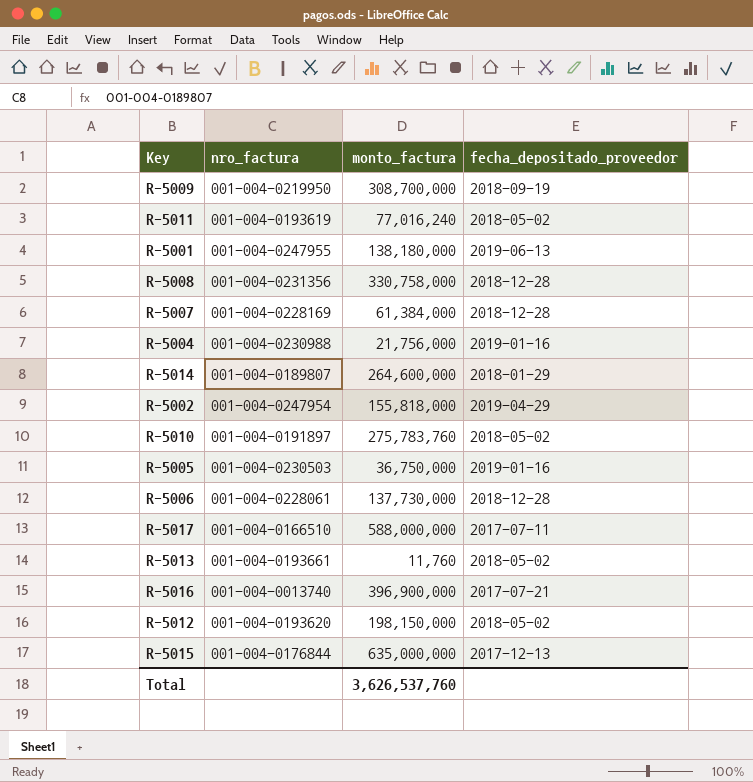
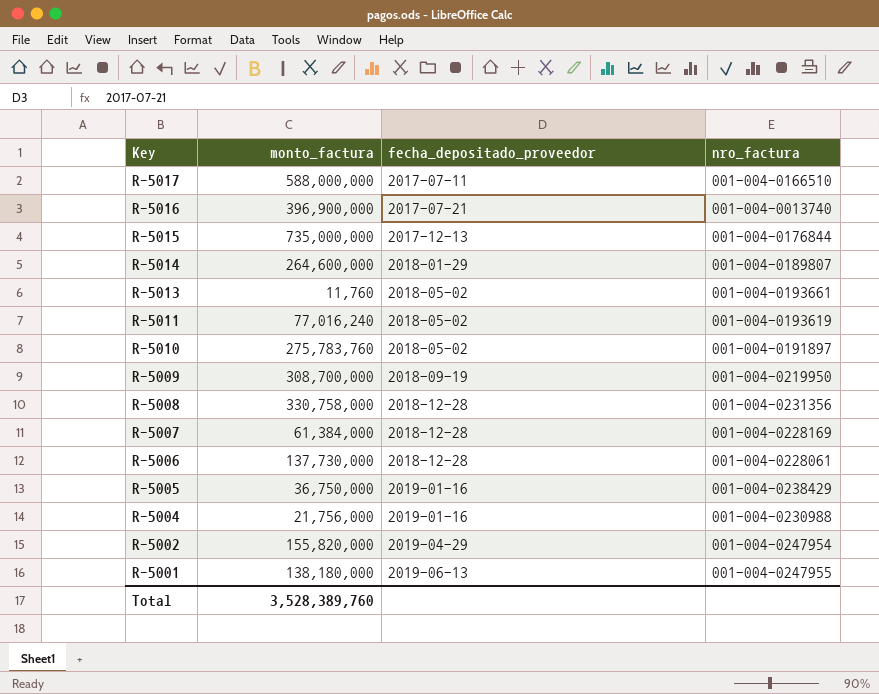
row order: none -> Key descending
column nro_factura | position: 2 -> 4
row R-5012: 001-004-0193620 | 198,150,000 | 2018-05-02 -> none
R-5015 | monto_factura: 635,000,000 -> 735,000,000
R-5005 | nro_factura: 001-004-0230503 -> 001-004-0238429
R-5002 | monto_factura: 155,818,000 -> 155,820,000
Total | monto_factura: 3,626,537,760 -> 3,528,389,760

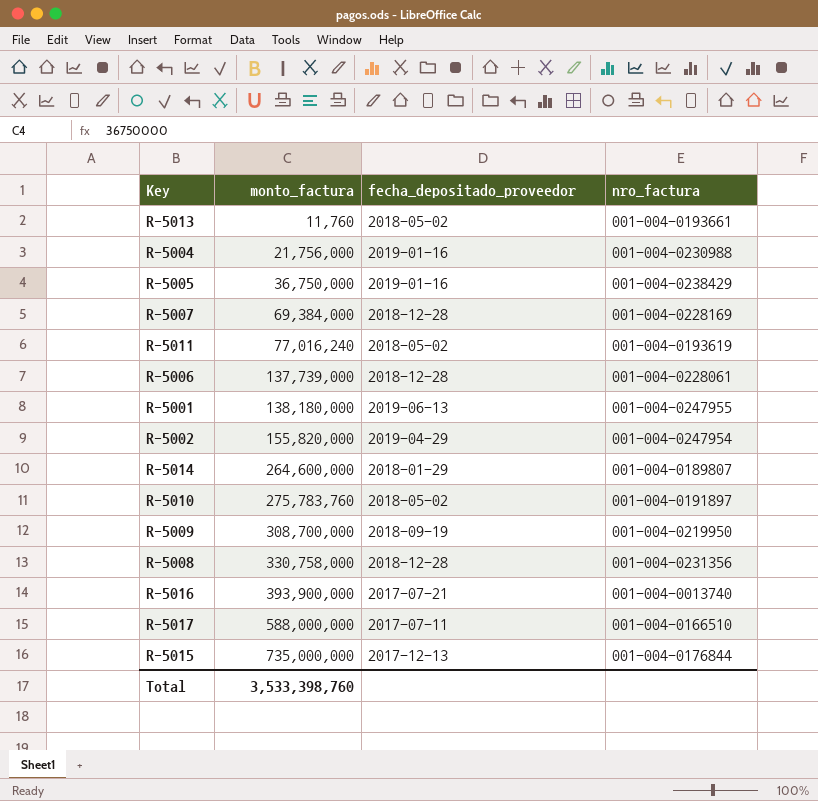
row order: Key descending -> monto_factura ascending
R-5007 | monto_factura: 61,384,000 -> 69,384,000
R-5006 | monto_factura: 137,730,000 -> 137,739,000
R-5016 | monto_factura: 396,900,000 -> 393,900,000
Total | monto_factura: 3,528,389,760 -> 3,533,398,760

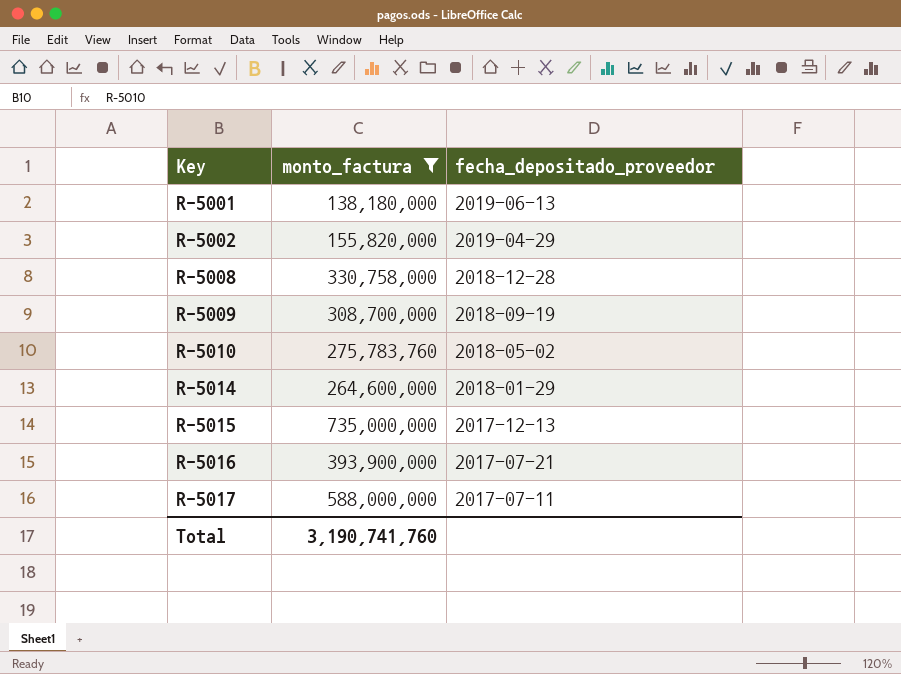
filter: none -> monto_factura >= 138,180,000
row order: monto_factura ascending -> Key ascending
column nro_factura | position: 4 -> none
Total | monto_factura: 3,533,398,760 -> 3,190,741,760

